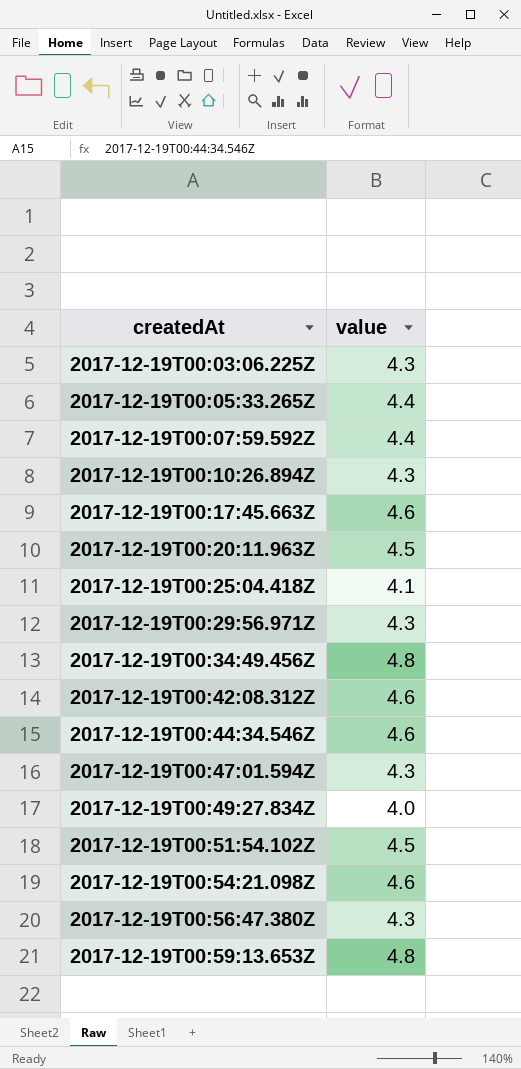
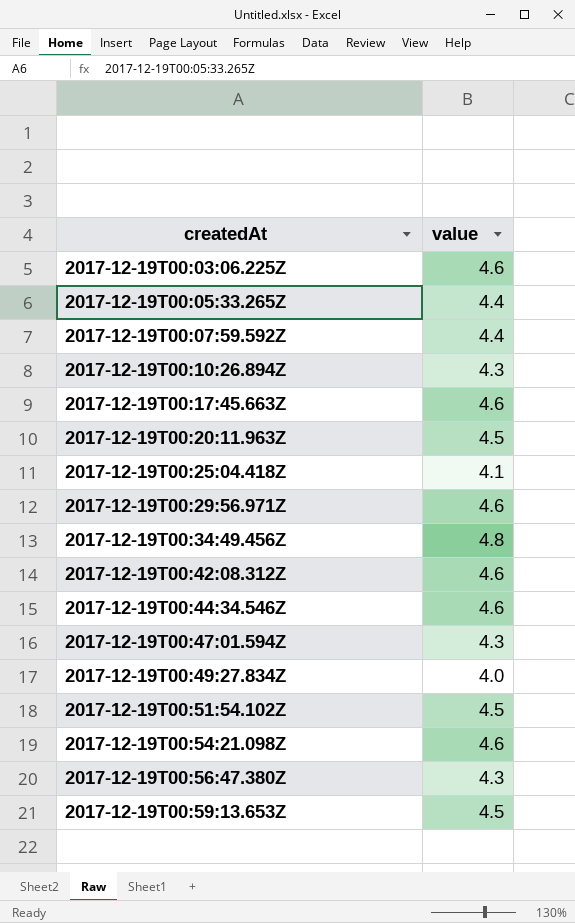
2017-12-19T00:03:06.225Z | value: 4.3 -> 4.6
2017-12-19T00:29:56.971Z | value: 4.3 -> 4.6
2017-12-19T00:59:13.653Z | value: 4.8 -> 4.5

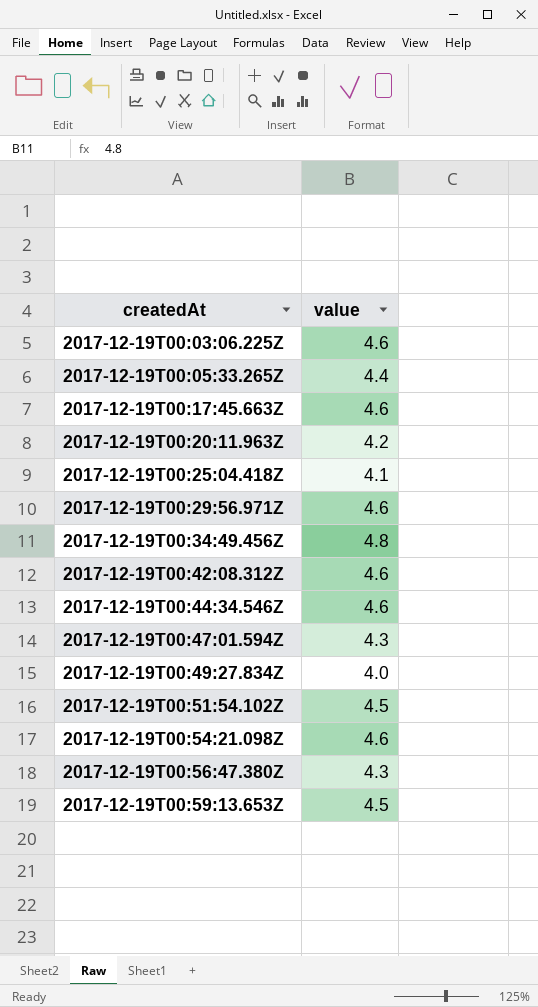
row 2017-12-19T00:07:59.592Z: 4.4 -> none
row 2017-12-19T00:10:26.894Z: 4.3 -> none
2017-12-19T00:20:11.963Z | value: 4.5 -> 4.2

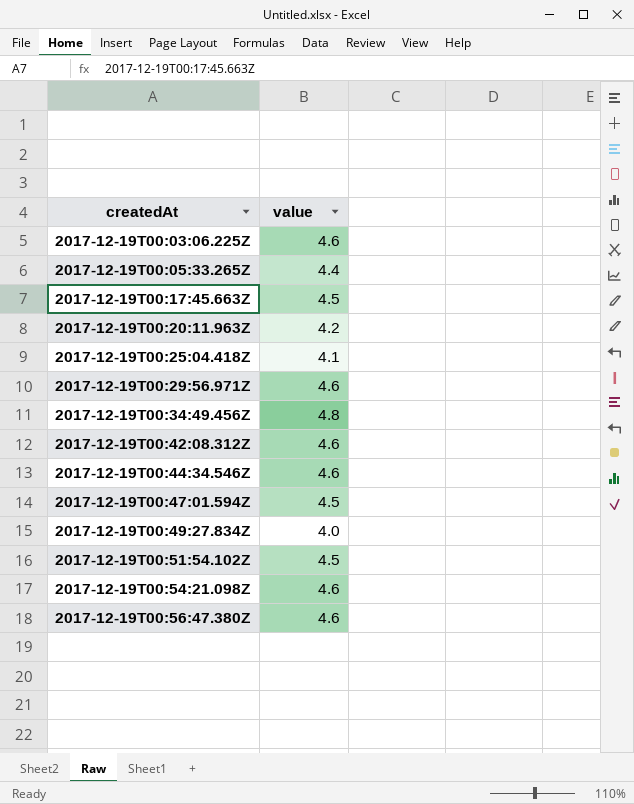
row 2017-12-19T00:59:13.653Z: 4.5 -> none
2017-12-19T00:17:45.663Z | value: 4.6 -> 4.5
2017-12-19T00:47:01.594Z | value: 4.3 -> 4.5
2017-12-19T00:56:47.380Z | value: 4.3 -> 4.6

